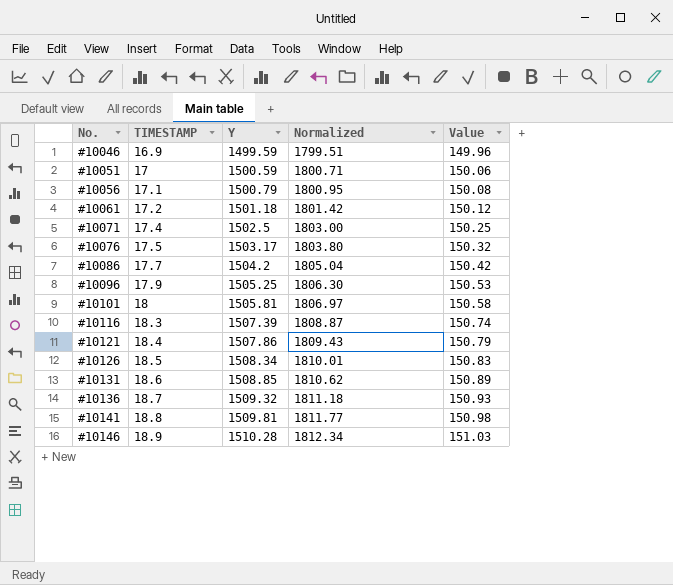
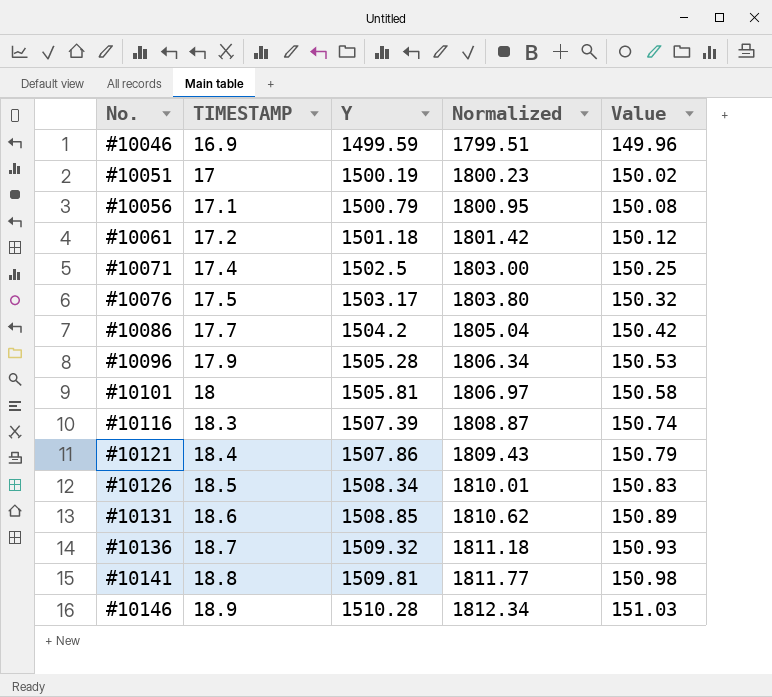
#10051 | Y: 1500.59 -> 1500.19
#10051 | Normalized: 1800.71 -> 1800.23
#10051 | Value: 150.06 -> 150.02
#10096 | Y: 1505.25 -> 1505.28
#10096 | Normalized: 1806.30 -> 1806.34

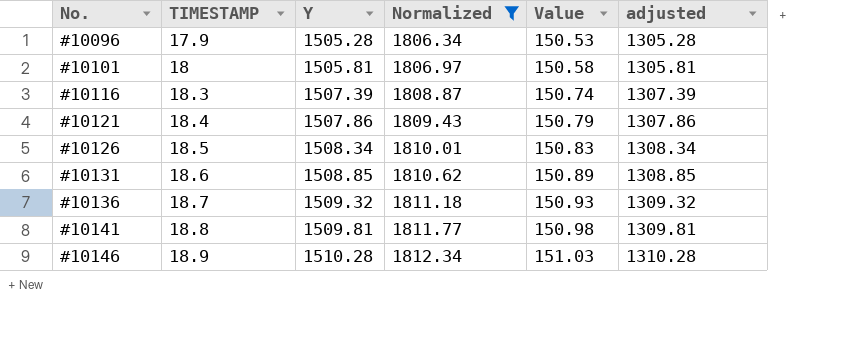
filter: none -> Normalized >= 1806.34
column adjusted | formula: none -> [Y] - 200

